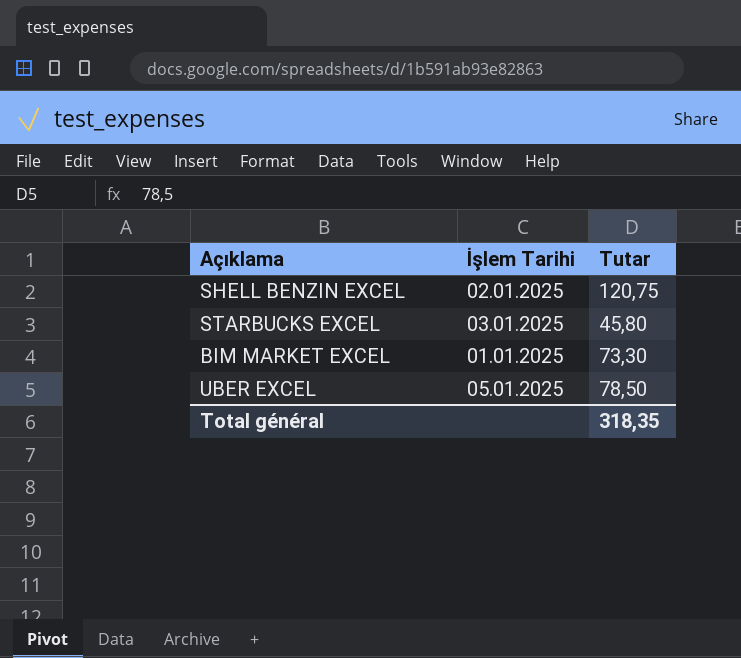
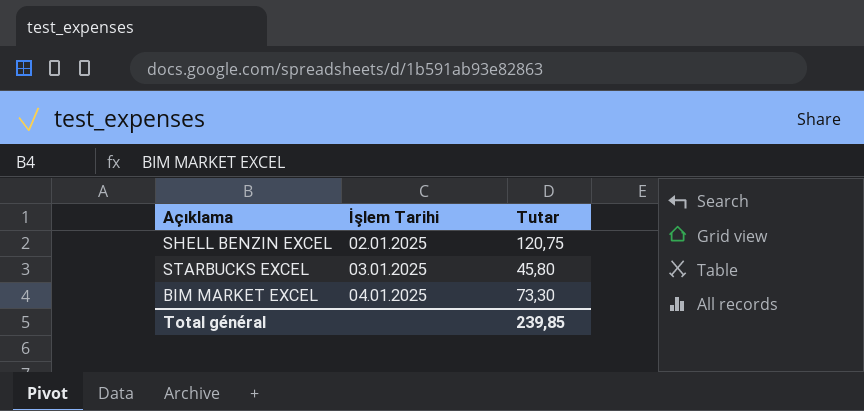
row UBER EXCEL: 05.01.2025 | 78,50 -> none
BIM MARKET EXCEL | İşlem Tarihi: 01.01.2025 -> 04.01.2025
Total général | Tutar: 318,35 -> 239,85

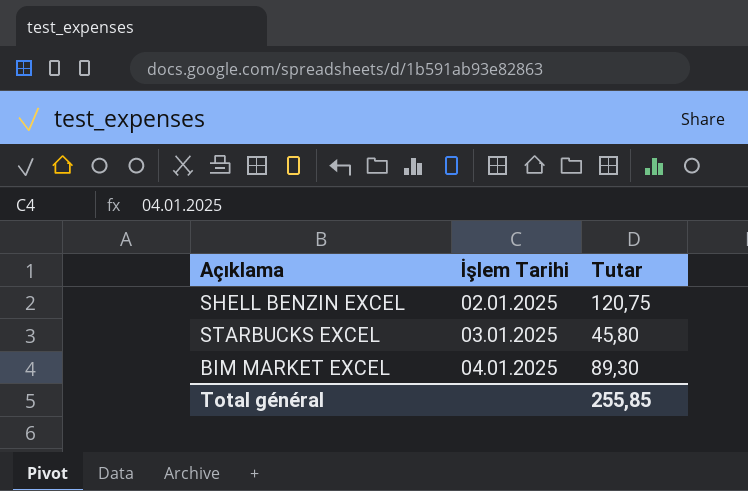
BIM MARKET EXCEL | Tutar: 73,30 -> 89,30
Total général | Tutar: 239,85 -> 255,85

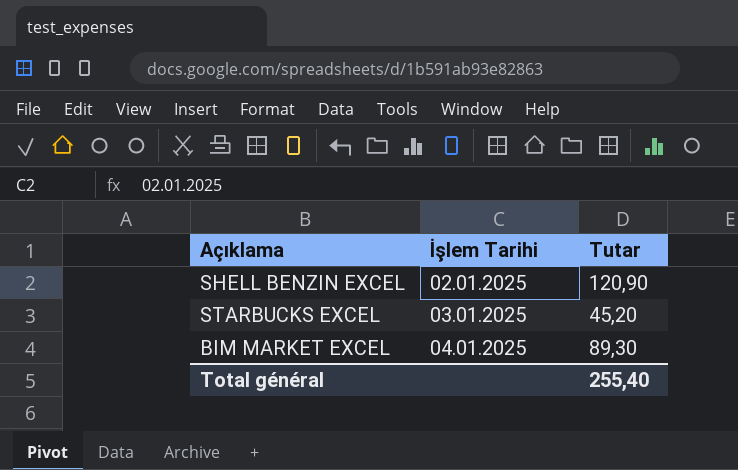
SHELL BENZIN EXCEL | Tutar: 120,75 -> 120,90
STARBUCKS EXCEL | Tutar: 45,80 -> 45,20
Total général | Tutar: 255,85 -> 255,40

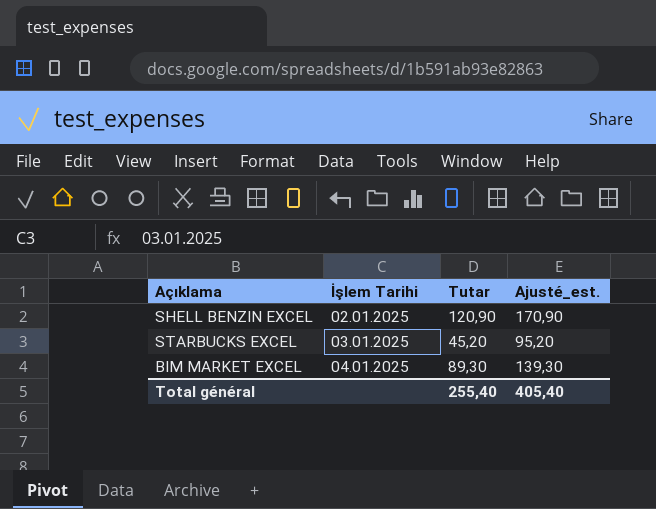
column Ajusté_est. | formula: none -> [Tutar] + 50

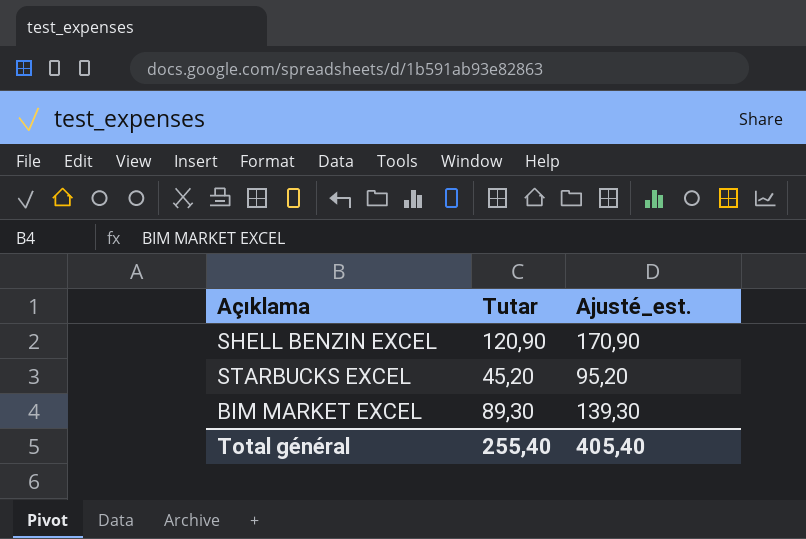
column İşlem Tarihi | position: 2 -> none

